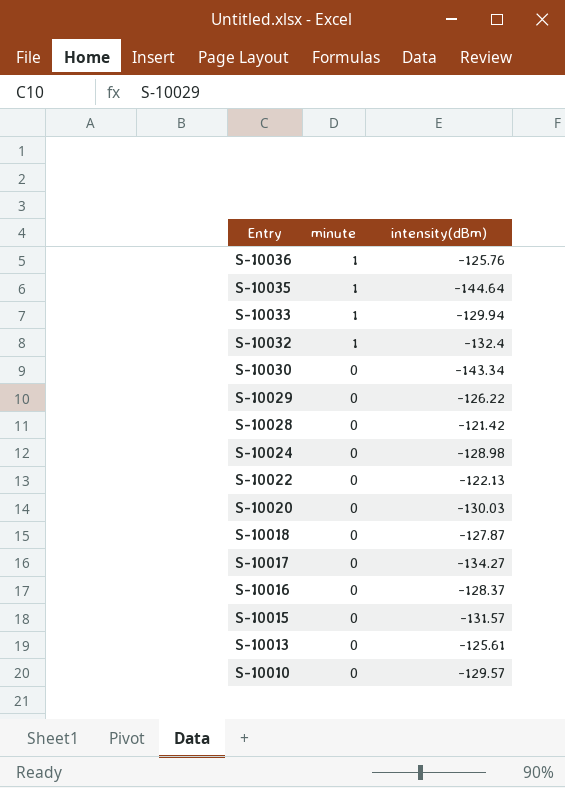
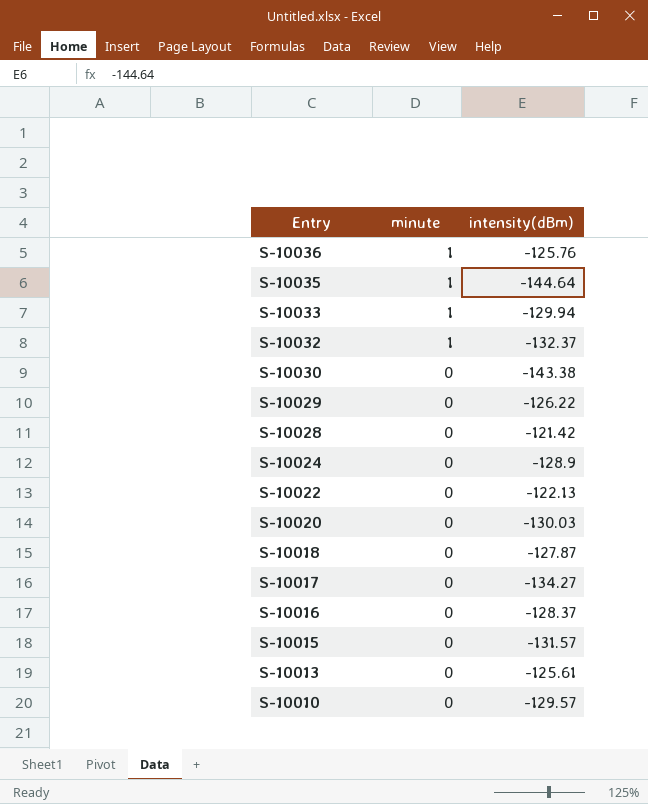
S-10032 | intensity(dBm): -132.4 -> -132.37
S-10030 | intensity(dBm): -143.34 -> -143.38
S-10024 | intensity(dBm): -128.98 -> -128.9

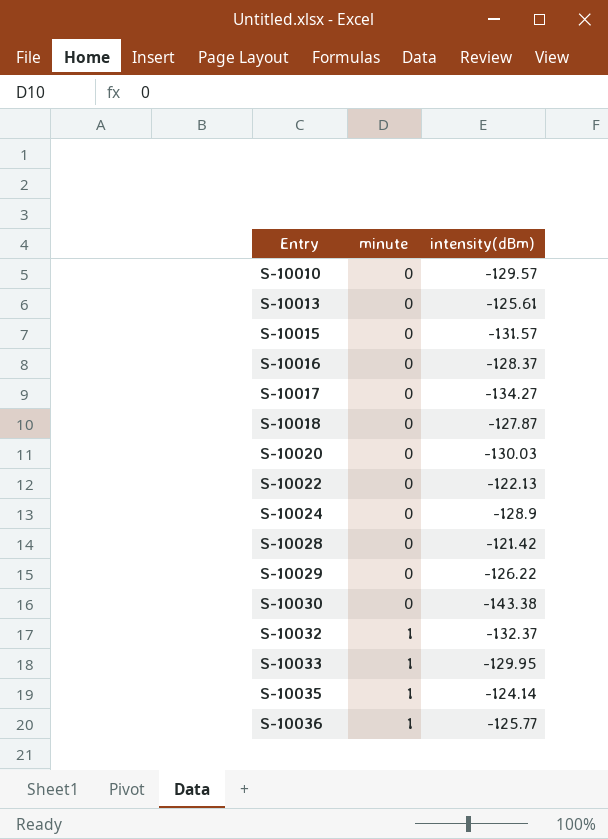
row order: Entry descending -> Entry ascending
S-10033 | intensity(dBm): -129.94 -> -129.95
S-10035 | intensity(dBm): -144.64 -> -124.14
S-10036 | intensity(dBm): -125.76 -> -125.77

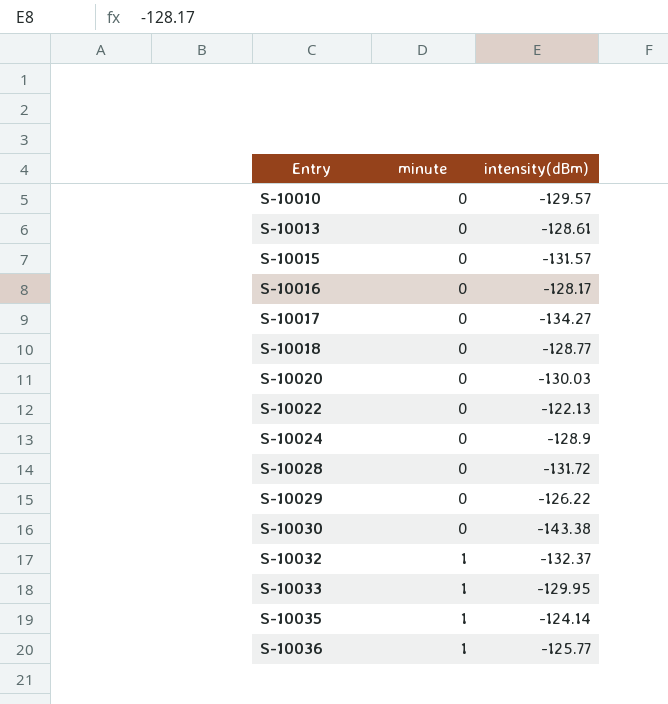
S-10013 | intensity(dBm): -125.61 -> -128.61
S-10016 | intensity(dBm): -128.37 -> -128.17
S-10018 | intensity(dBm): -127.87 -> -128.77
S-10028 | intensity(dBm): -121.42 -> -131.72

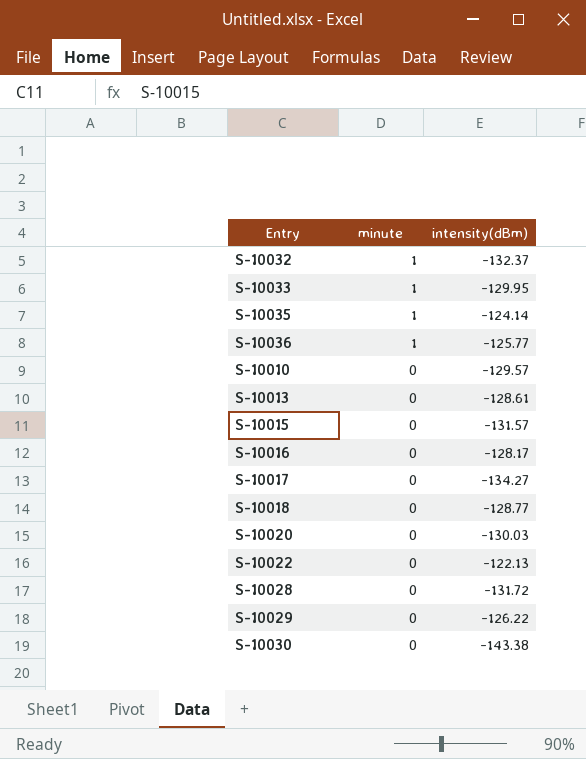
row order: Entry ascending -> minute descending
row S-10024: 0 | -128.9 -> none

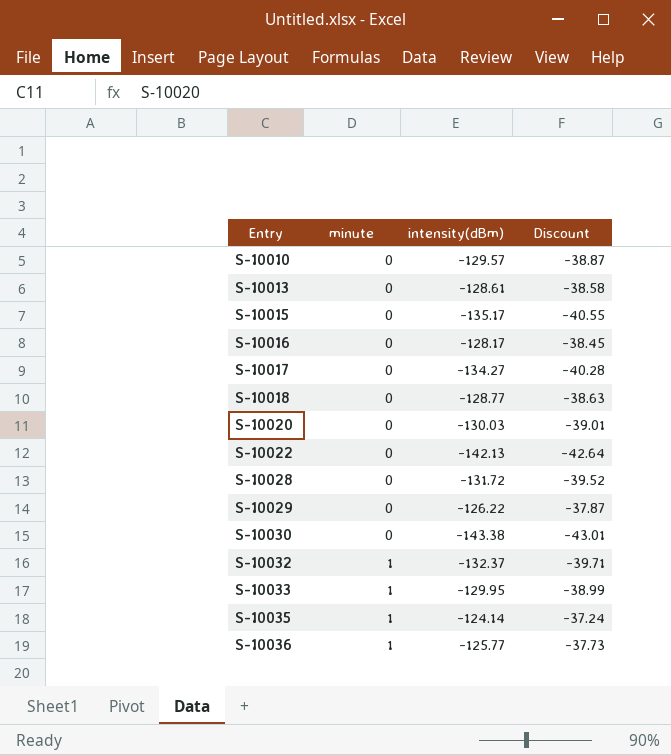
row order: minute descending -> Entry ascending
column Discount | formula: none -> [intensity(dBm)] * 0.3
S-10015 | intensity(dBm): -131.57 -> -135.17
S-10022 | intensity(dBm): -122.13 -> -142.13

